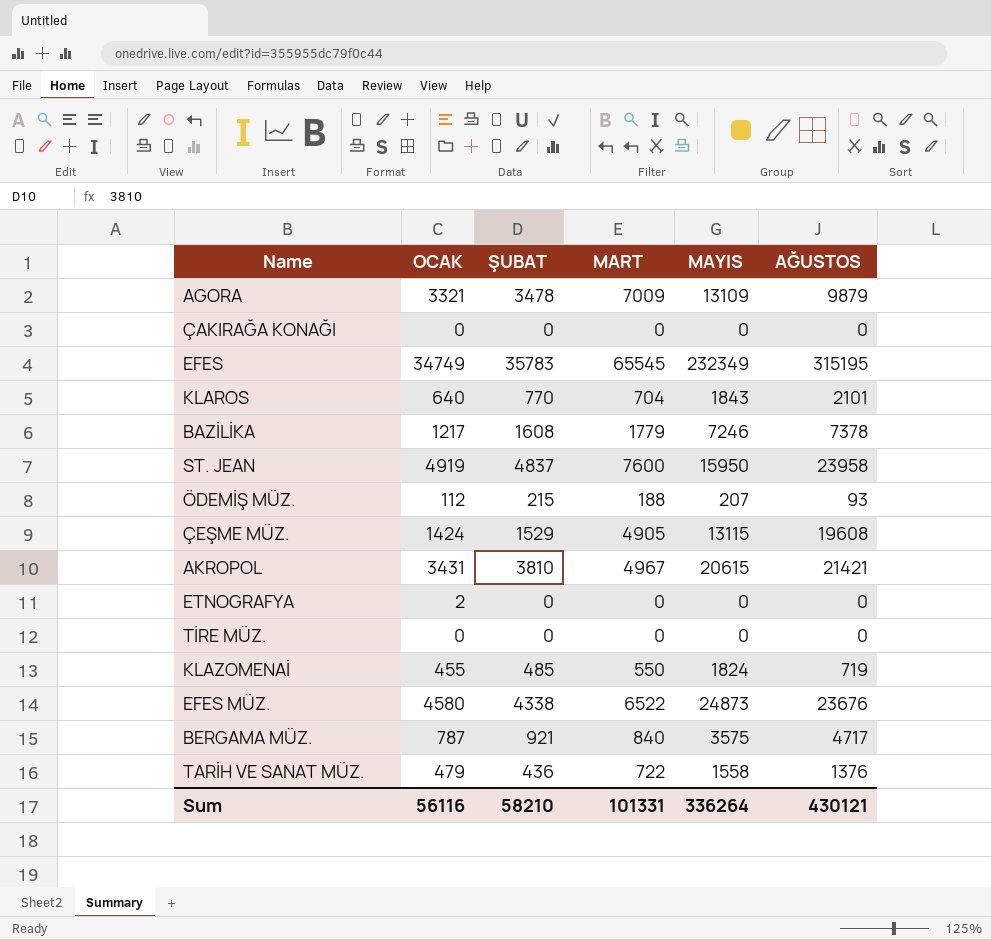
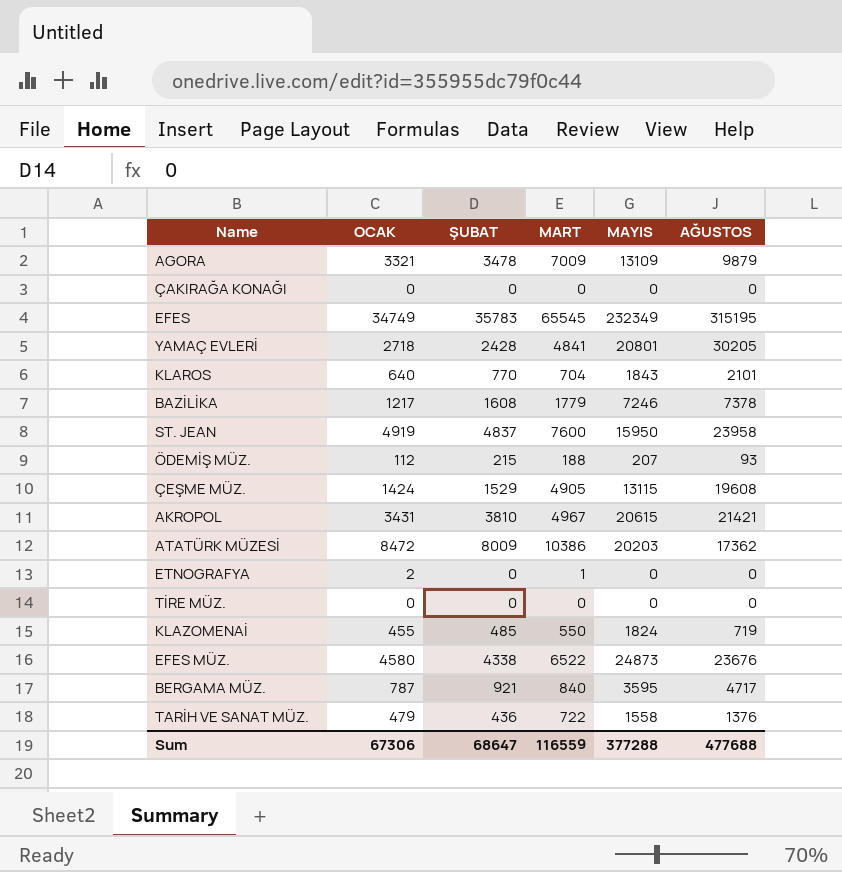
row YAMAÇ EVLERİ: none -> 2718 | 2428 | 4841 | 20801 | 30205
row ATATÜRK MÜZESİ: none -> 8472 | 8009 | 10386 | 20203 | 17362
ETNOGRAFYA | MART: 0 -> 1
BERGAMA MÜZ. | MAYIS: 3575 -> 3595
Sum | OCAK: 56116 -> 67306
Sum | ŞUBAT: 58210 -> 68647
Sum | MART: 101331 -> 116559
Sum | MAYIS: 336264 -> 377288
Sum | AĞUSTOS: 430121 -> 477688

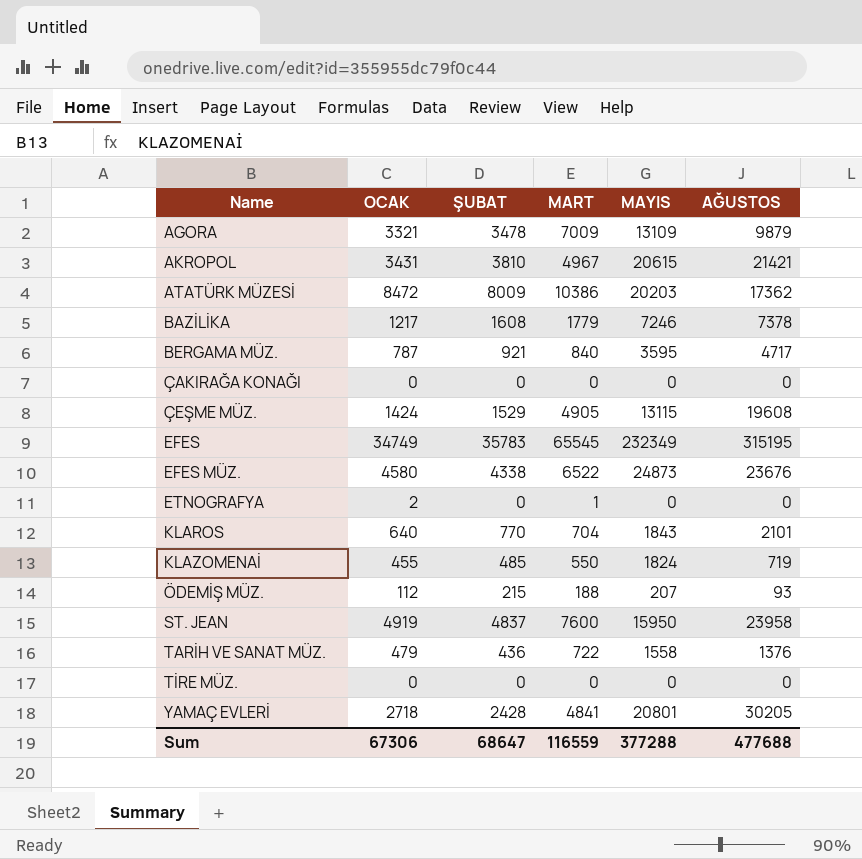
row order: none -> Name ascending

